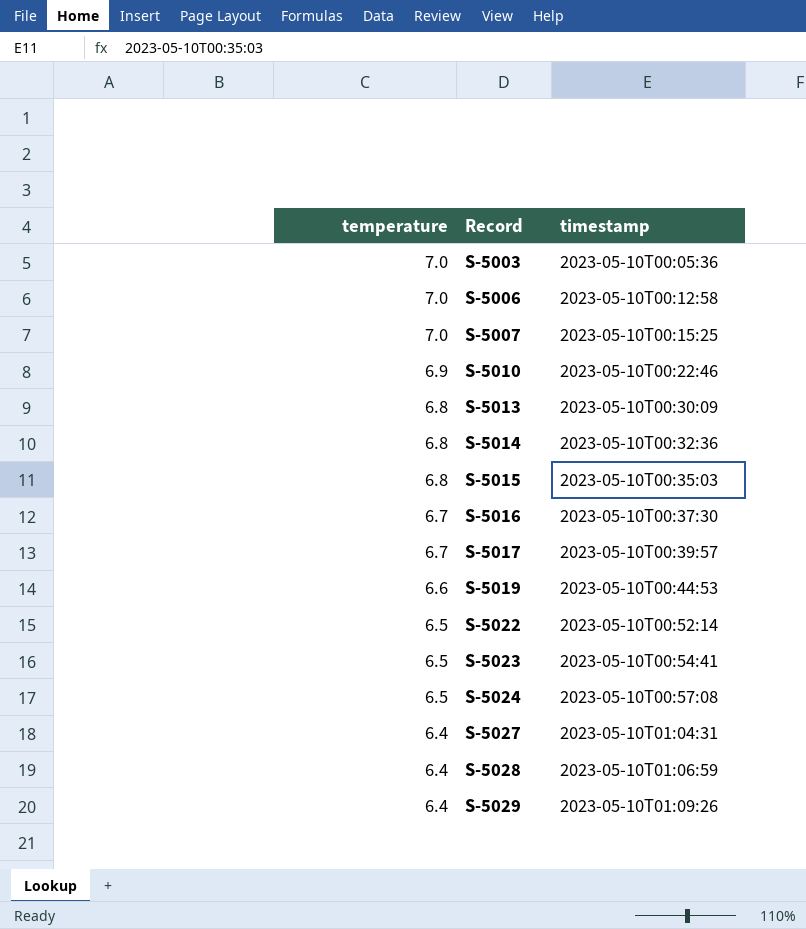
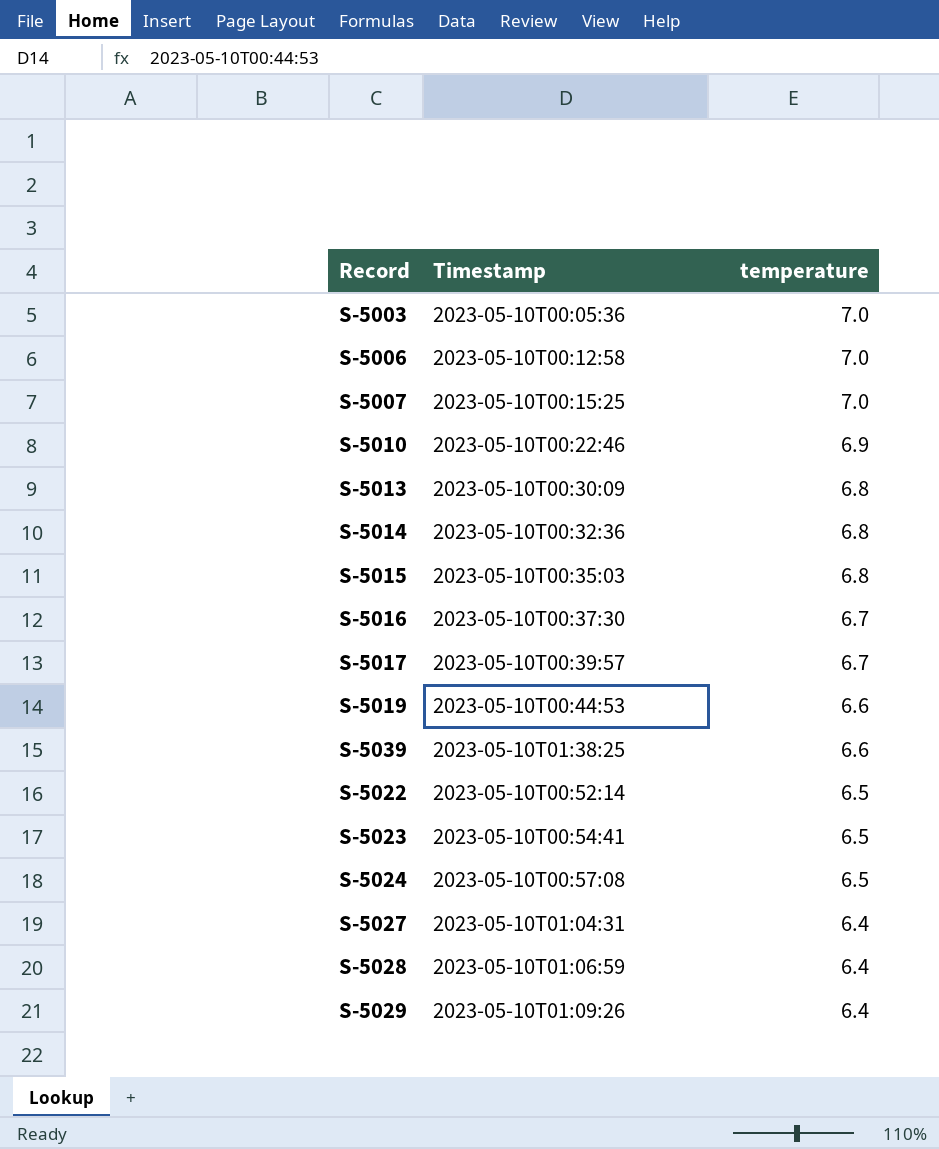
column name: timestamp -> Timestamp
column temperature | position: 1 -> 3
row S-5039: none -> 2023-05-10T01:38:25 | 6.6

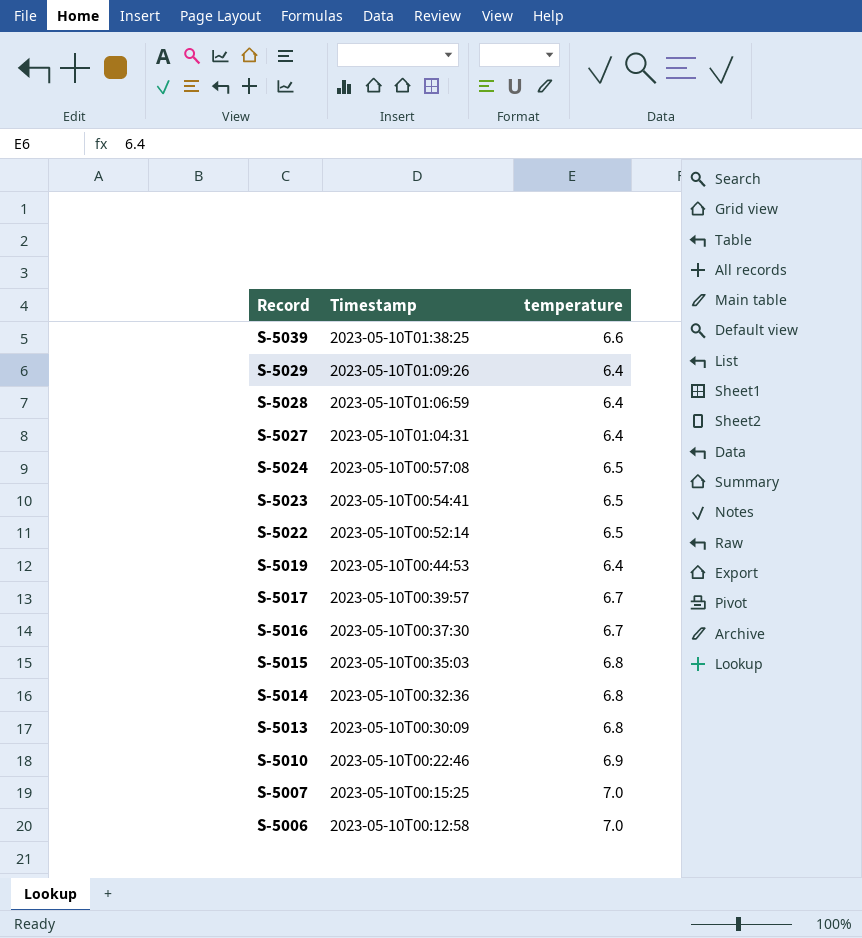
row order: temperature descending -> Record descending
row S-5003: 2023-05-10T00:05:36 | 7.0 -> none
S-5019 | temperature: 6.6 -> 6.4

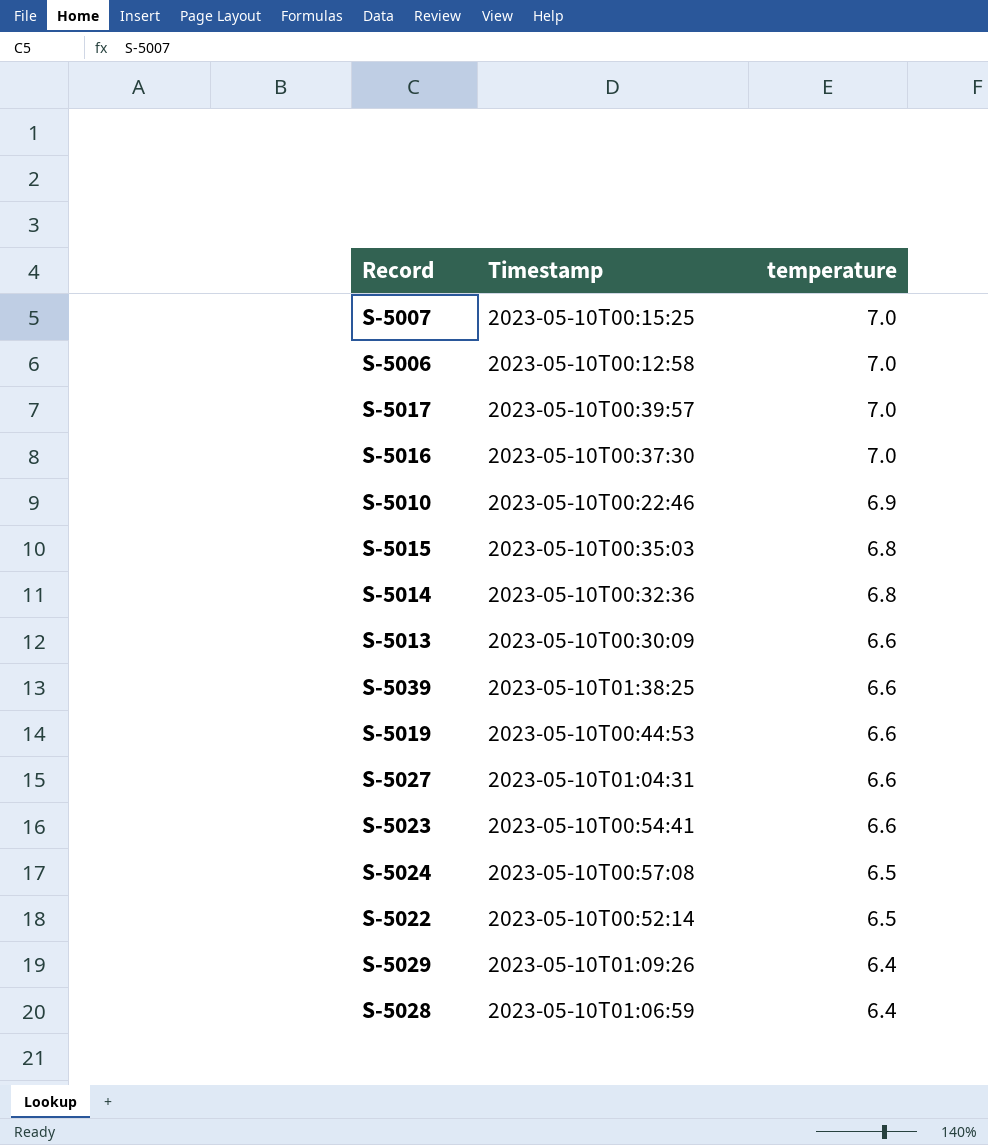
row order: Record descending -> temperature descending
S-5017 | temperature: 6.7 -> 7.0
S-5016 | temperature: 6.7 -> 7.0
S-5013 | temperature: 6.8 -> 6.6
S-5019 | temperature: 6.4 -> 6.6
S-5027 | temperature: 6.4 -> 6.6
S-5023 | temperature: 6.5 -> 6.6

